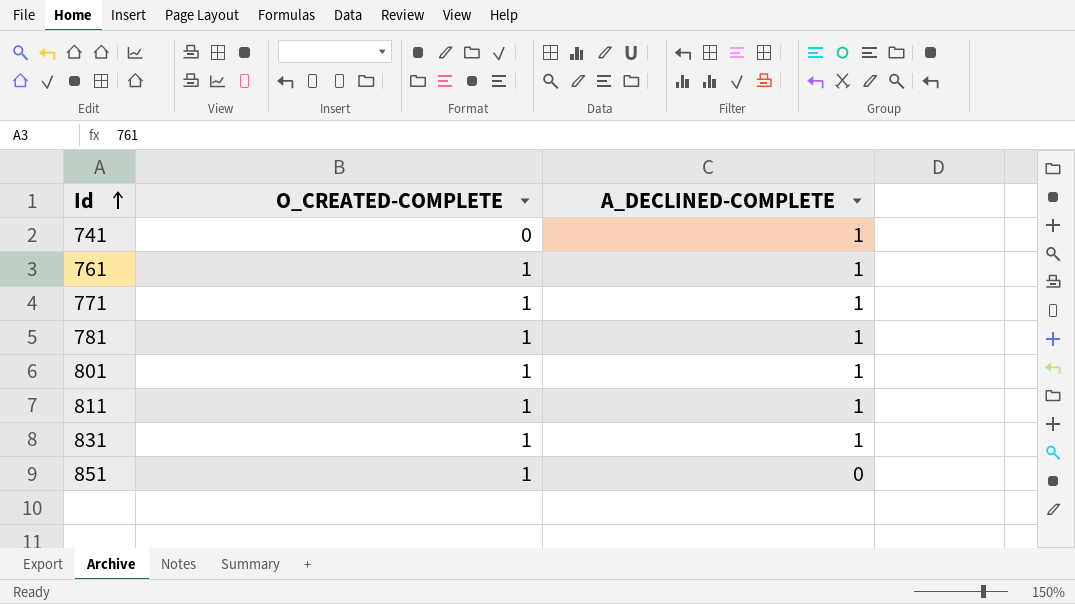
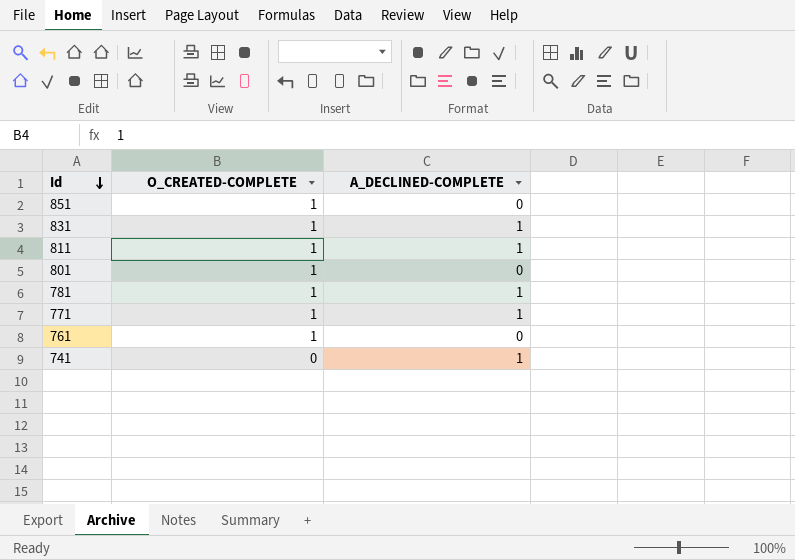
row order: Id ascending -> Id descending
801 | A_DECLINED-COMPLETE: 1 -> 0
761 | A_DECLINED-COMPLETE: 1 -> 0

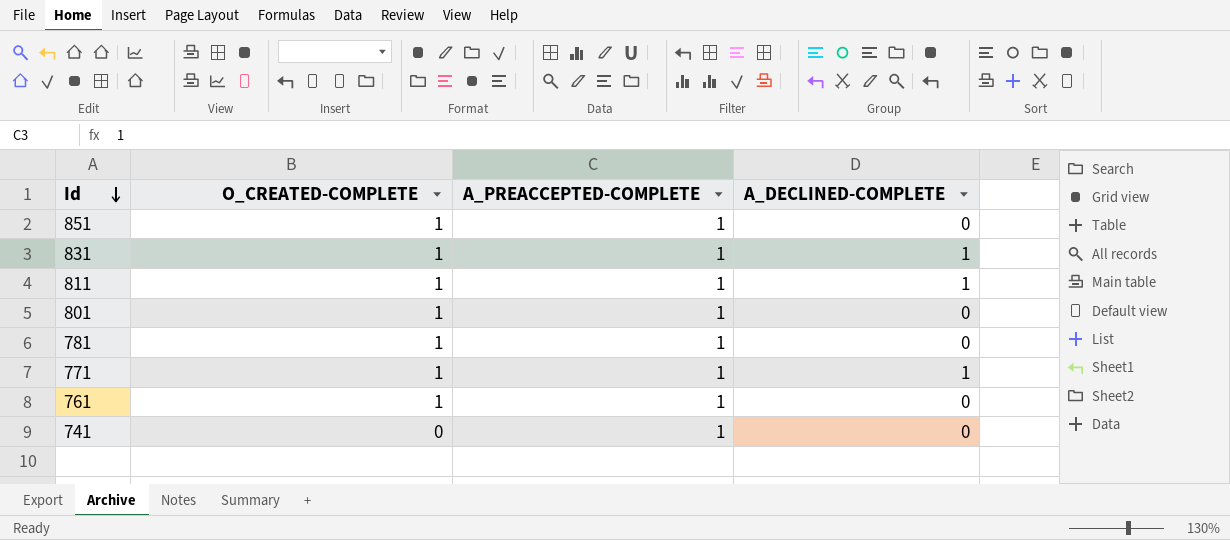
column A_PREACCEPTED-COMPLETE | position: none -> 3
781 | A_DECLINED-COMPLETE: 1 -> 0
741 | A_DECLINED-COMPLETE: 1 -> 0

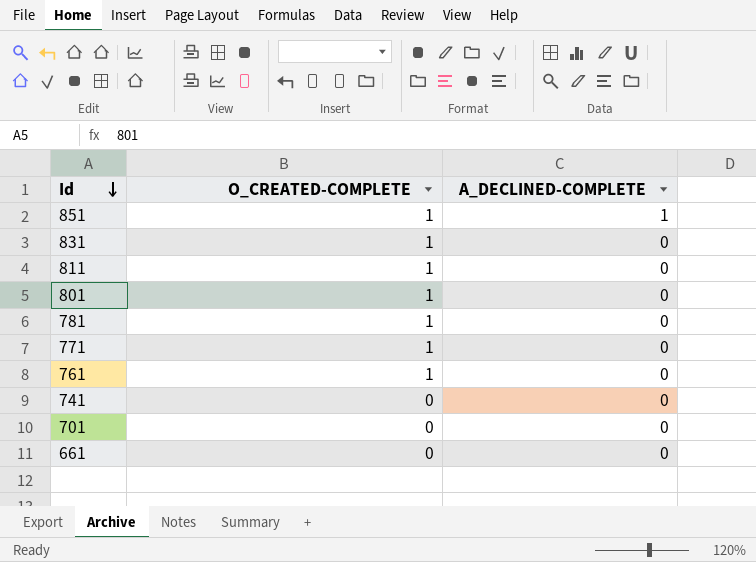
column A_PREACCEPTED-COMPLETE | position: 3 -> none
851 | A_DECLINED-COMPLETE: 0 -> 1
831 | A_DECLINED-COMPLETE: 1 -> 0
811 | A_DECLINED-COMPLETE: 1 -> 0
771 | A_DECLINED-COMPLETE: 1 -> 0
row 701: none -> 0 | 0
row 661: none -> 0 | 0

